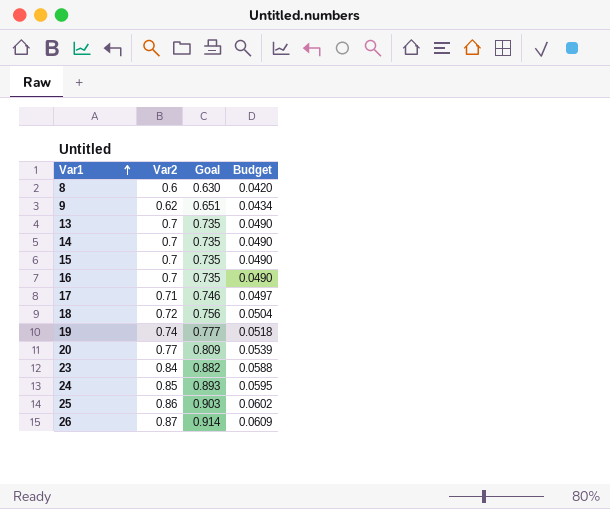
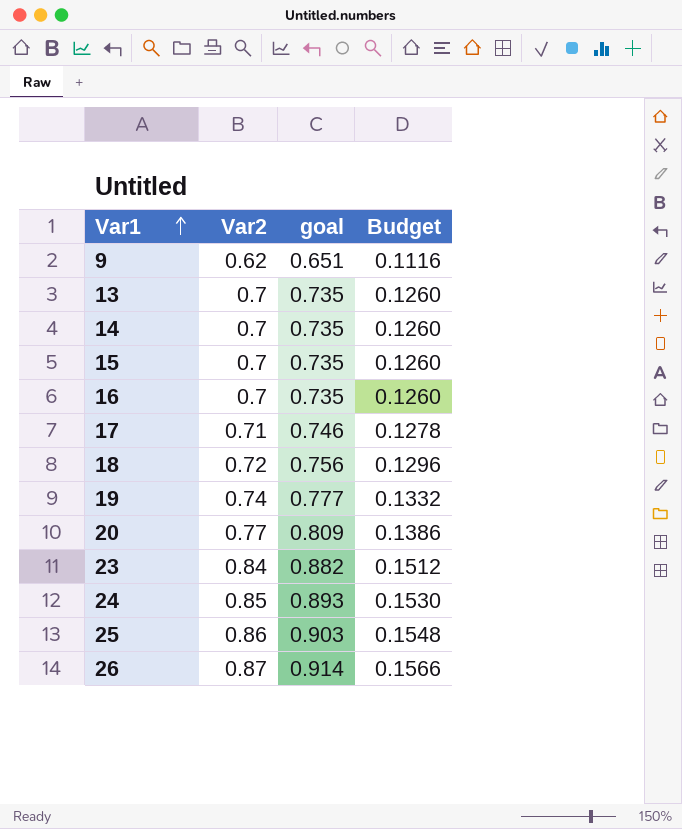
column name: Goal -> goal
column Budget | formula: [Var2] * 0.07 -> [Var2] * 0.18
row 8: 0.6 | 0.630 | 0.0420 -> none

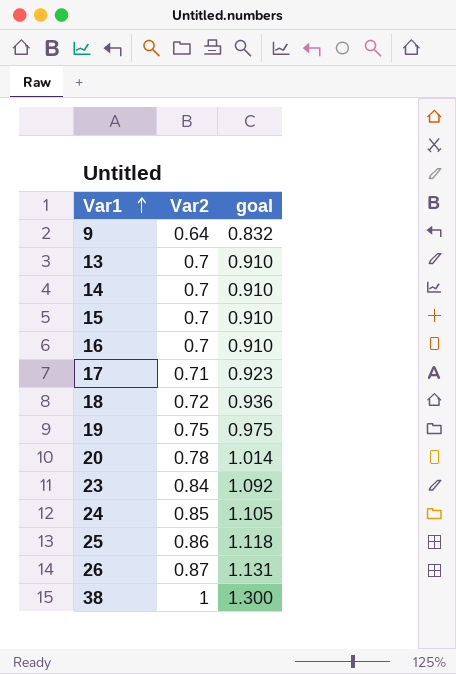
column Budget | formula: [Var2] * 0.18 -> none
column goal | formula: [Var2] * 1.05 -> [Var2] * 1.3
9 | Var2: 0.62 -> 0.64
19 | Var2: 0.74 -> 0.75
20 | Var2: 0.77 -> 0.78
row 38: none -> 1 | 1.300

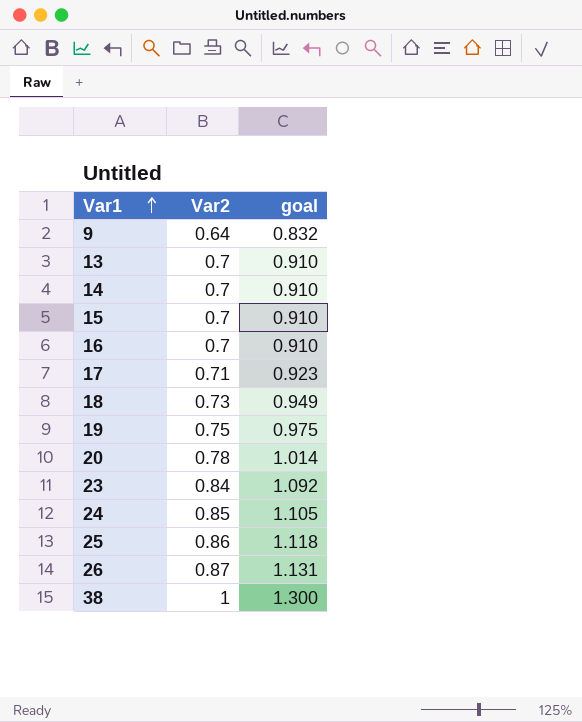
18 | Var2: 0.72 -> 0.73
18 | goal: 0.936 -> 0.949

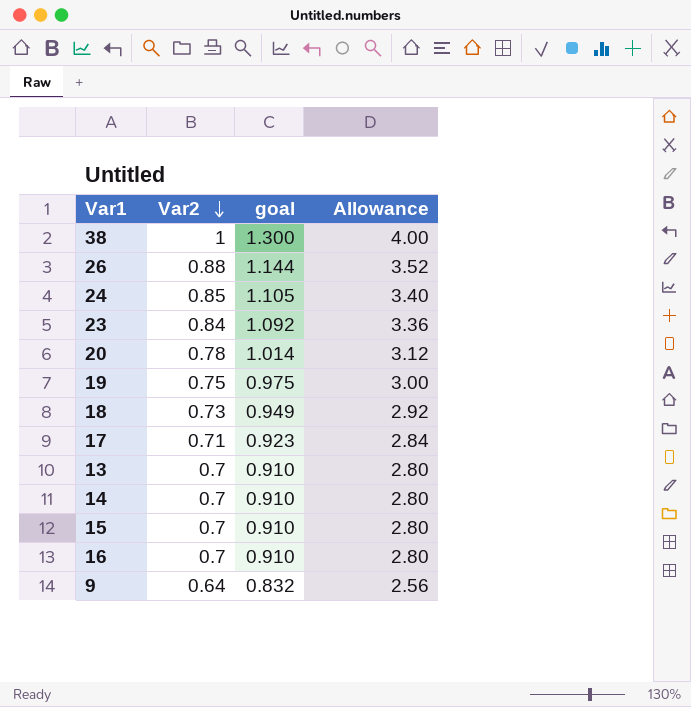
row order: Var1 ascending -> Var2 descending
column Allowance | formula: none -> [Var2] * 4
row 25: 0.86 | 1.118 -> none
26 | Var2: 0.87 -> 0.88
26 | goal: 1.131 -> 1.144

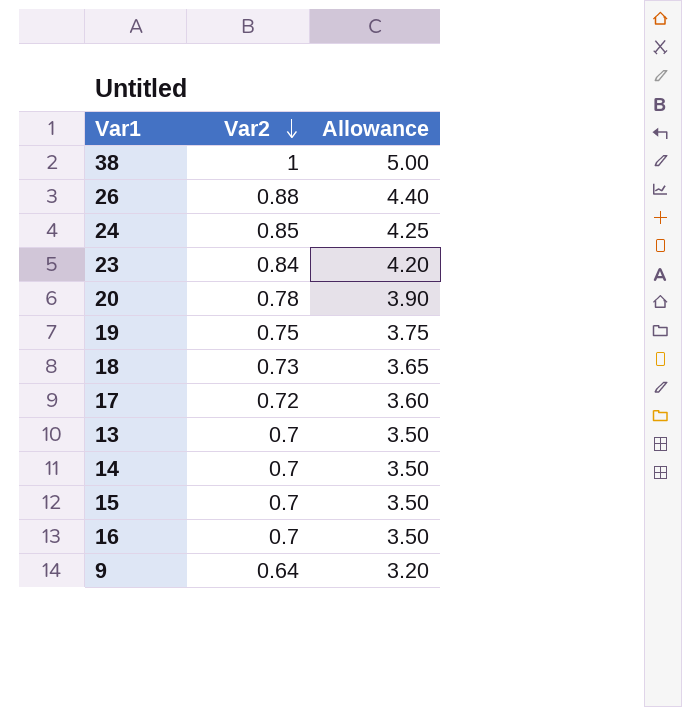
column goal | formula: [Var2] * 1.3 -> none
column Allowance | formula: [Var2] * 4 -> [Var2] * 5
17 | Var2: 0.71 -> 0.72

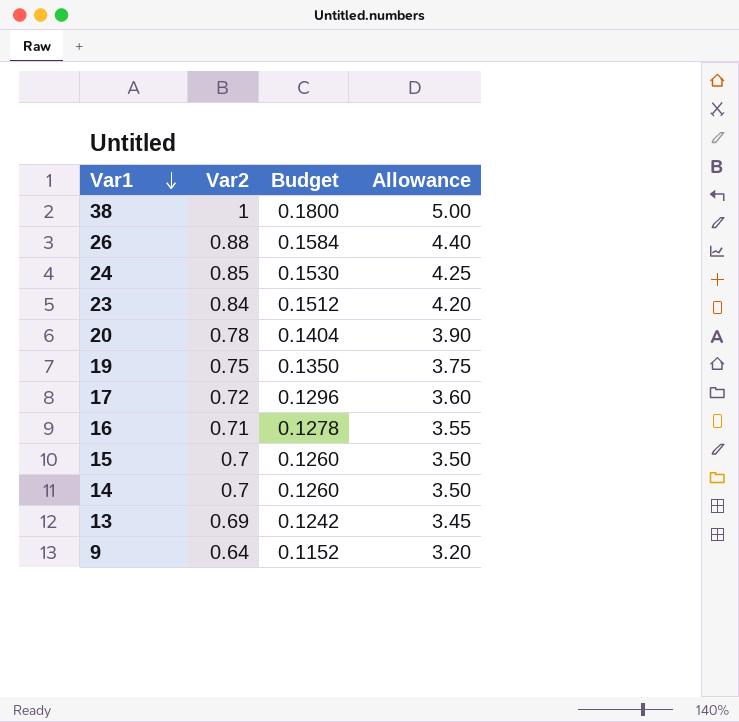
row order: Var2 descending -> Var1 descending
column Budget | formula: none -> [Var2] * 0.18
row 18: 0.73 | 3.65 -> none
16 | Var2: 0.7 -> 0.71
16 | Allowance: 3.50 -> 3.55
13 | Var2: 0.7 -> 0.69
13 | Allowance: 3.50 -> 3.45

